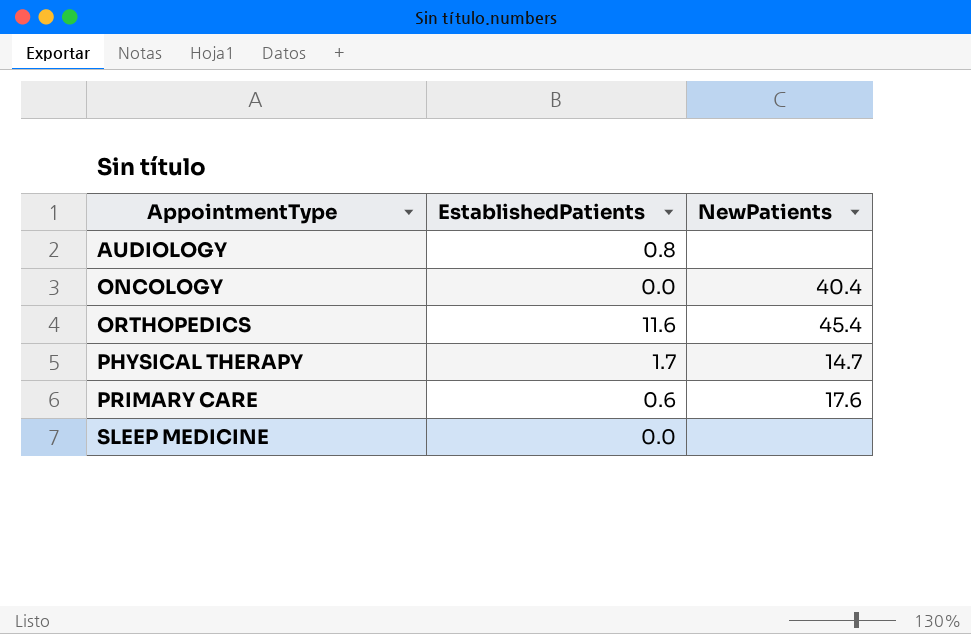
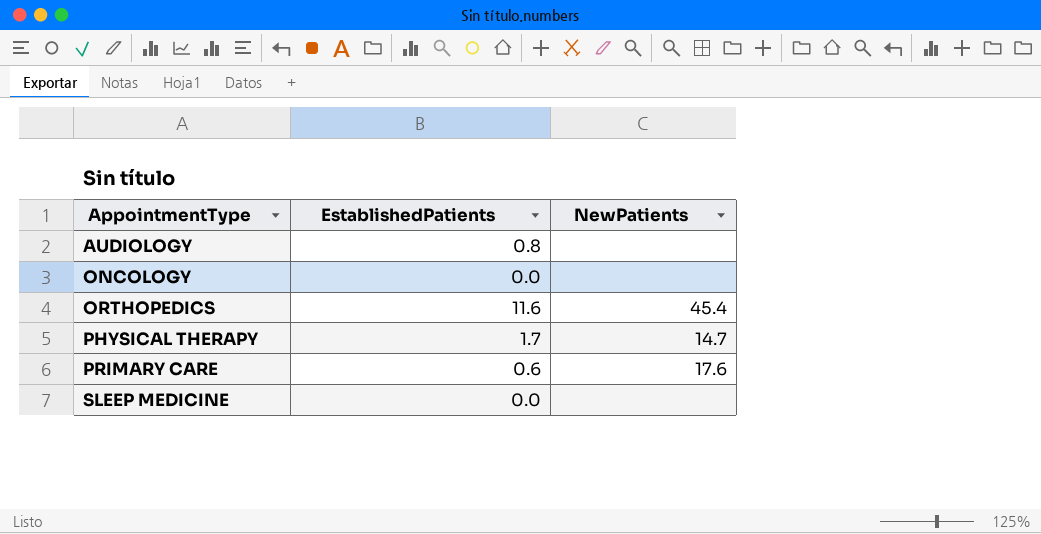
ONCOLOGY | NewPatients: 40.4 -> none

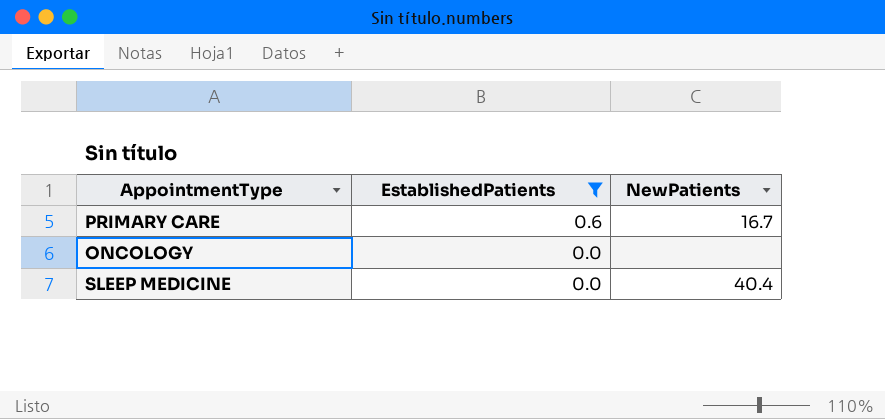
filter: none -> EstablishedPatients <= 0.6
row order: AppointmentType ascending -> EstablishedPatients descending
PRIMARY CARE | NewPatients: 17.6 -> 16.7
SLEEP MEDICINE | NewPatients: none -> 40.4

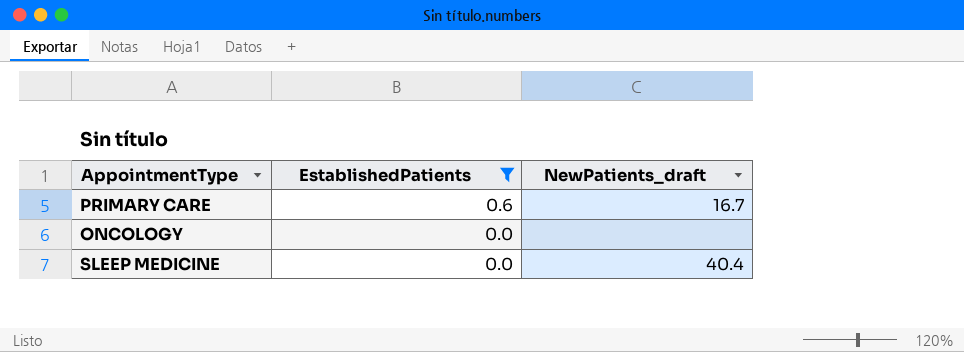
column name: NewPatients -> NewPatients_draft

